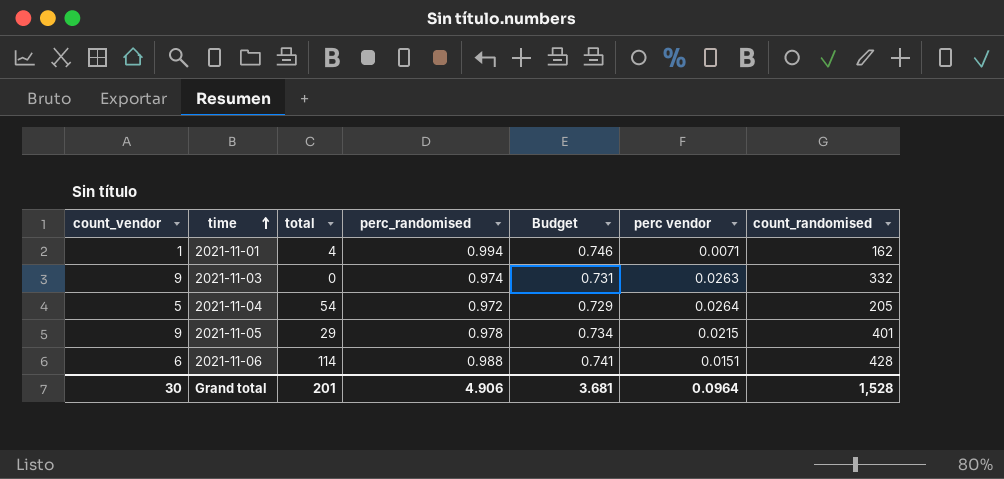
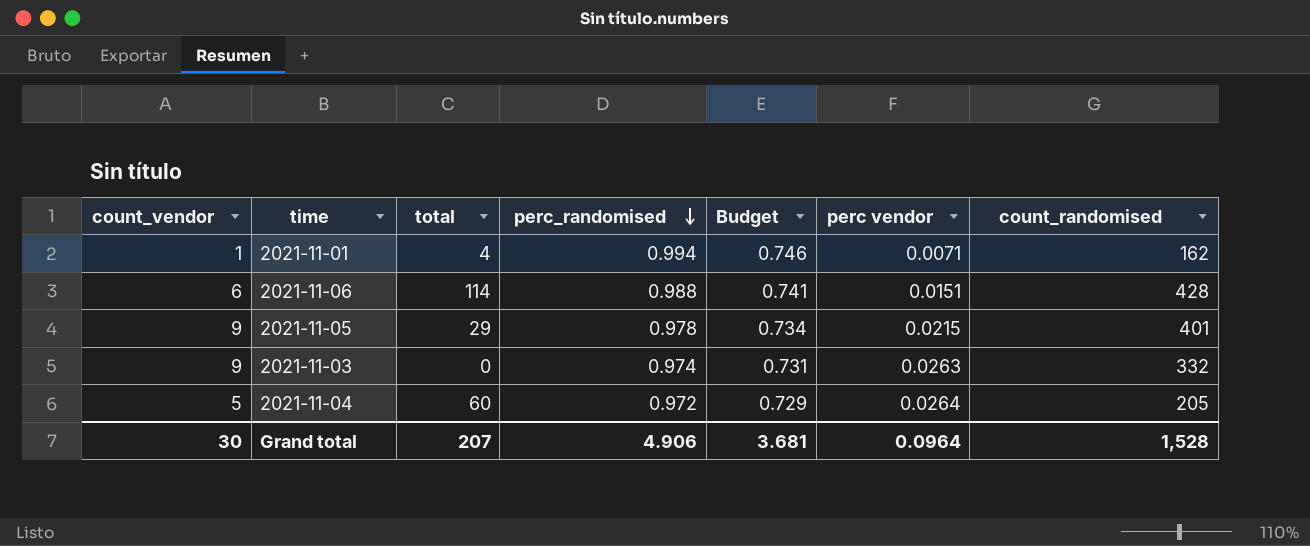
row order: time ascending -> perc_randomised descending
2021-11-04 | total: 54 -> 60
Grand total | total: 201 -> 207

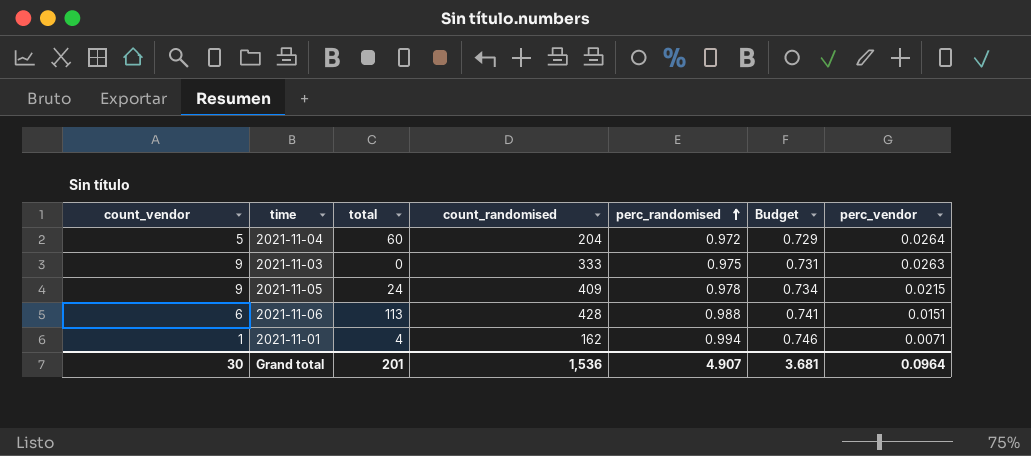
row order: perc_randomised descending -> perc_randomised ascending
column count_randomised | position: 7 -> 4
column name: perc vendor -> perc_vendor
2021-11-04 | count_randomised: 205 -> 204
2021-11-03 | count_randomised: 332 -> 333
2021-11-03 | perc_randomised: 0.974 -> 0.975
2021-11-05 | total: 29 -> 24
2021-11-05 | count_randomised: 401 -> 409
2021-11-06 | total: 114 -> 113
Grand total | total: 207 -> 201
Grand total | count_randomised: 1,528 -> 1,536
Grand total | perc_randomised: 4.906 -> 4.907

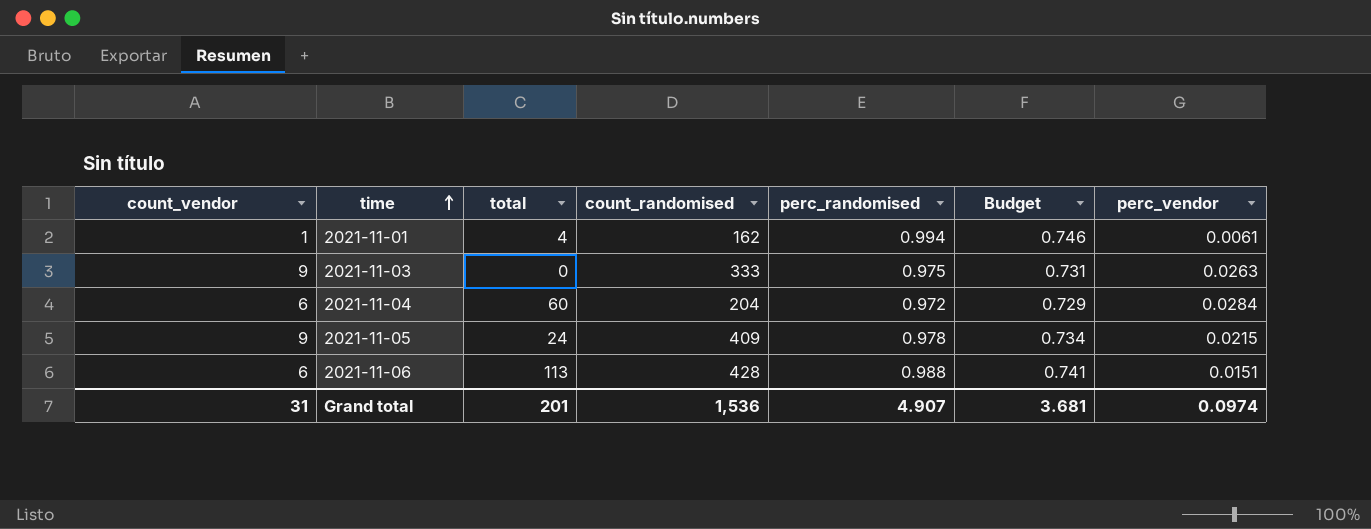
row order: perc_randomised ascending -> time ascending
2021-11-01 | perc_vendor: 0.0071 -> 0.0061
2021-11-04 | count_vendor: 5 -> 6
2021-11-04 | perc_vendor: 0.0264 -> 0.0284
Grand total | count_vendor: 30 -> 31
Grand total | perc_vendor: 0.0964 -> 0.0974

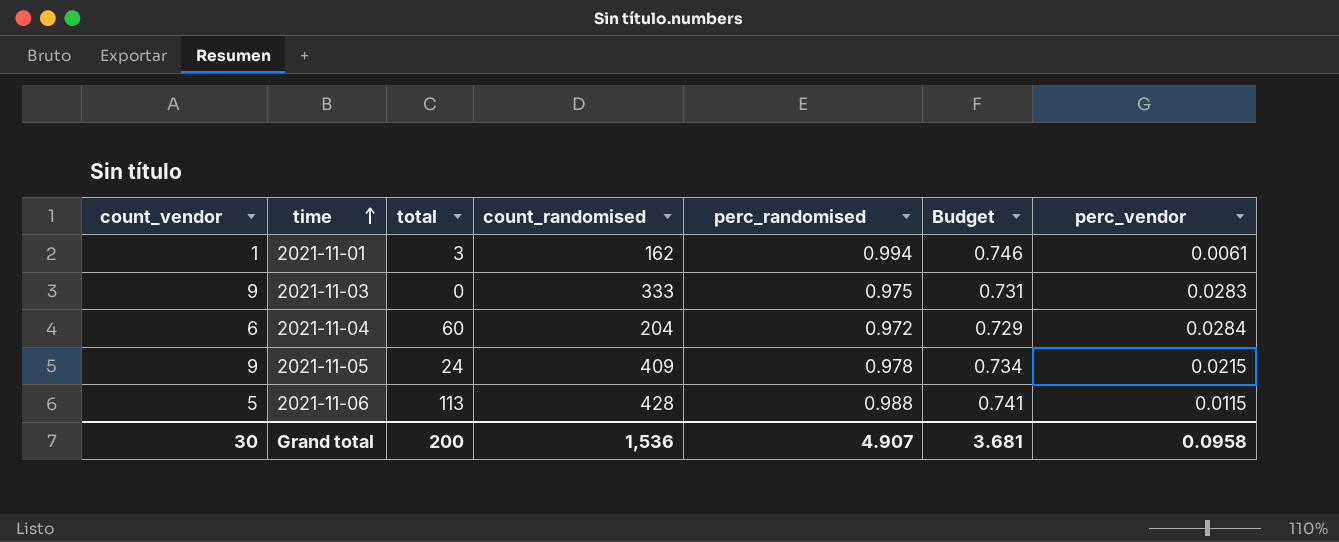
2021-11-01 | total: 4 -> 3
2021-11-03 | perc_vendor: 0.0263 -> 0.0283
2021-11-06 | count_vendor: 6 -> 5
2021-11-06 | perc_vendor: 0.0151 -> 0.0115
Grand total | count_vendor: 31 -> 30
Grand total | total: 201 -> 200
Grand total | perc_vendor: 0.0974 -> 0.0958

